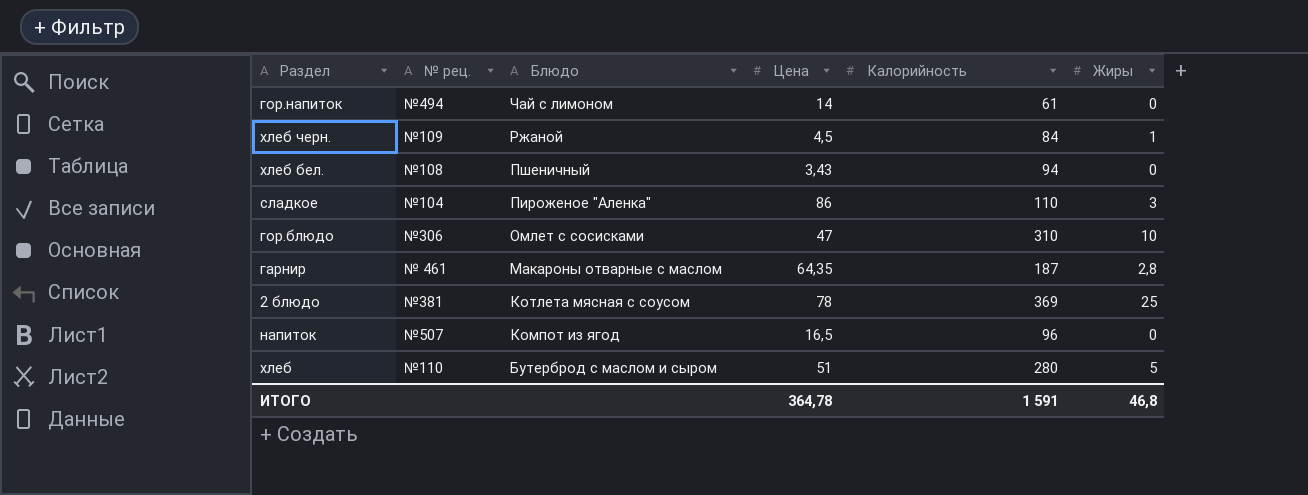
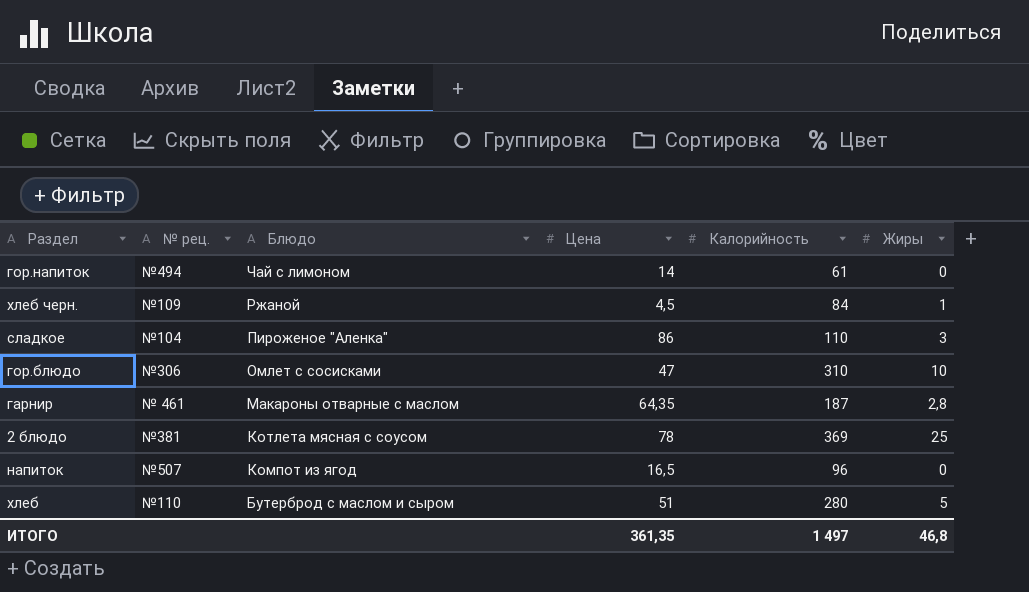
row хлеб бел.: №108 | Пшеничный | 3,43 | 94 | 0 -> none
ИТОГО | Цена: 364,78 -> 361,35
ИТОГО | Калорийность: 1 591 -> 1 497

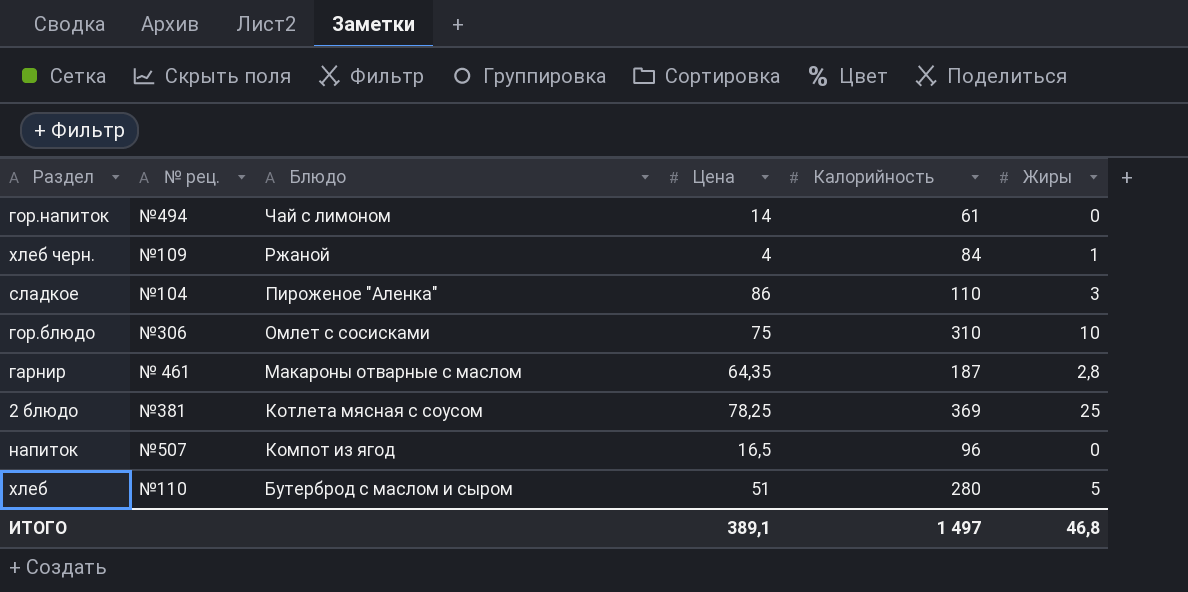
хлеб черн. | Цена: 4,5 -> 4
гор.блюдо | Цена: 47 -> 75
2 блюдо | Цена: 78 -> 78,25
ИТОГО | Цена: 361,35 -> 389,1

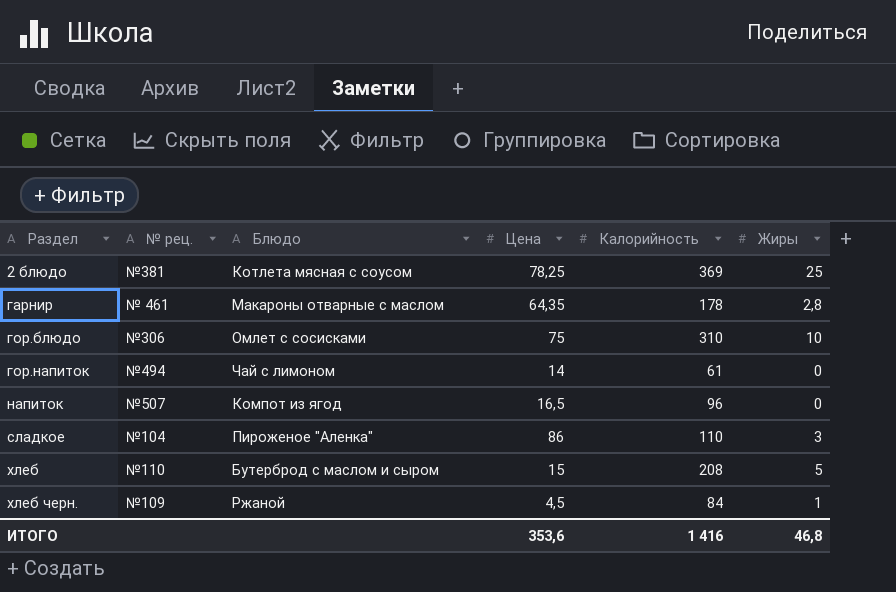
row order: Блюдо descending -> Раздел ascending
гарнир | Калорийность: 187 -> 178
хлеб | Цена: 51 -> 15
хлеб | Калорийность: 280 -> 208
хлеб черн. | Цена: 4 -> 4,5
ИТОГО | Цена: 389,1 -> 353,6
ИТОГО | Калорийность: 1 497 -> 1 416

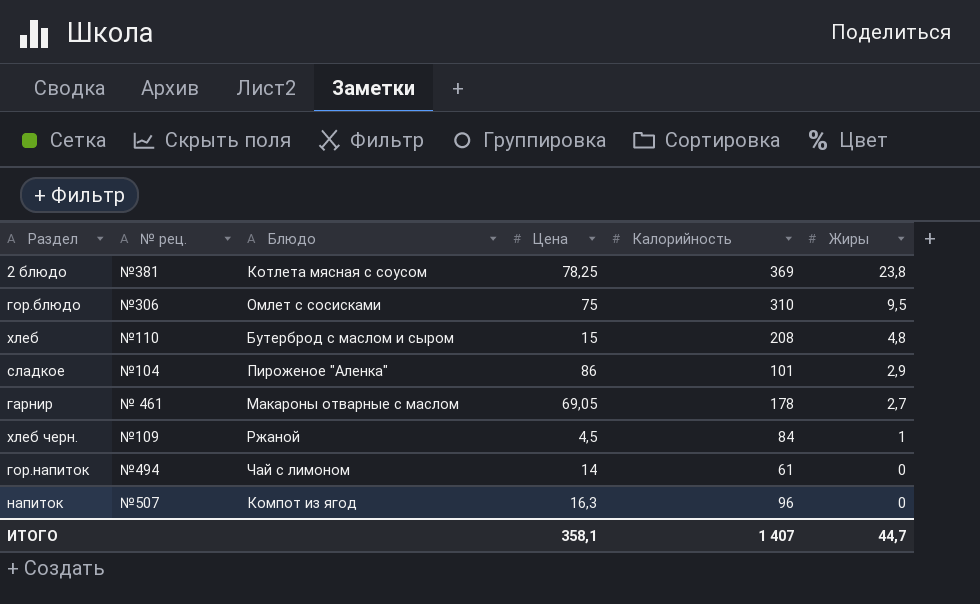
row order: Раздел ascending -> Жиры descending
2 блюдо | Жиры: 25 -> 23,8
гор.блюдо | Жиры: 10 -> 9,5
хлеб | Жиры: 5 -> 4,8
сладкое | Калорийность: 110 -> 101
сладкое | Жиры: 3 -> 2,9
гарнир | Цена: 64,35 -> 69,05
гарнир | Жиры: 2,8 -> 2,7
напиток | Цена: 16,5 -> 16,3
ИТОГО | Цена: 353,6 -> 358,1
ИТОГО | Калорийность: 1 416 -> 1 407
ИТОГО | Жиры: 46,8 -> 44,7

